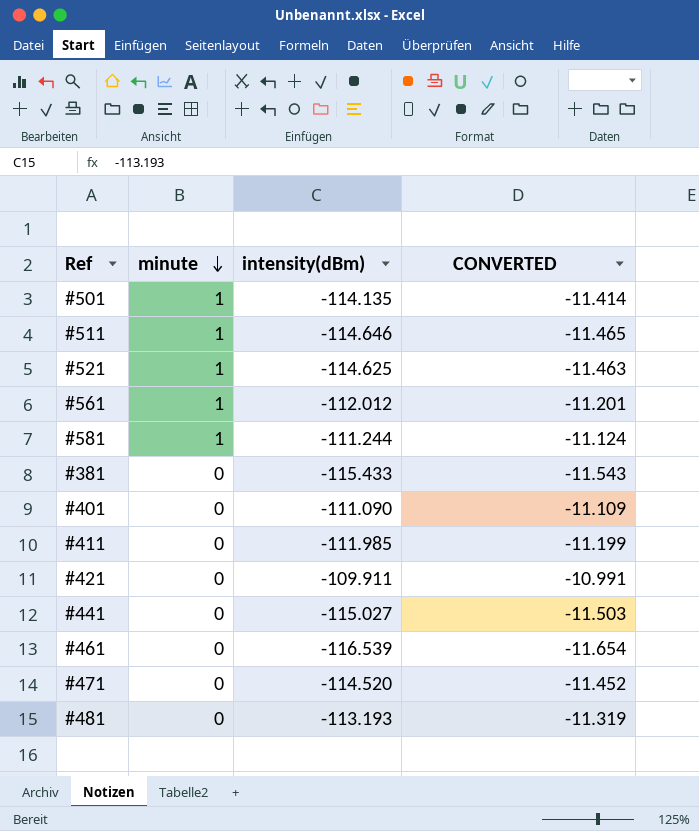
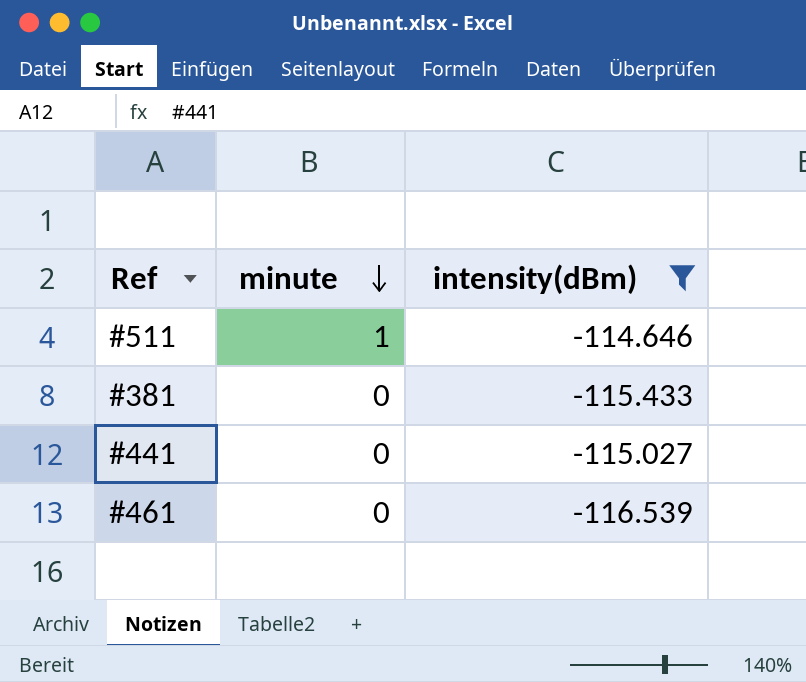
filter: none -> intensity(dBm) <= -114.646
column CONVERTED | formula: [intensity(dBm)] * 0.1 -> none

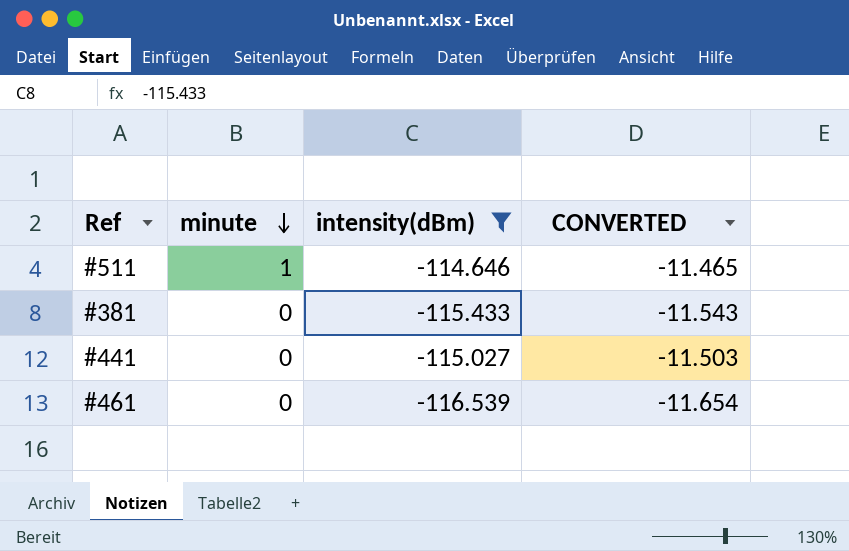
column CONVERTED | formula: none -> [intensity(dBm)] * 0.1

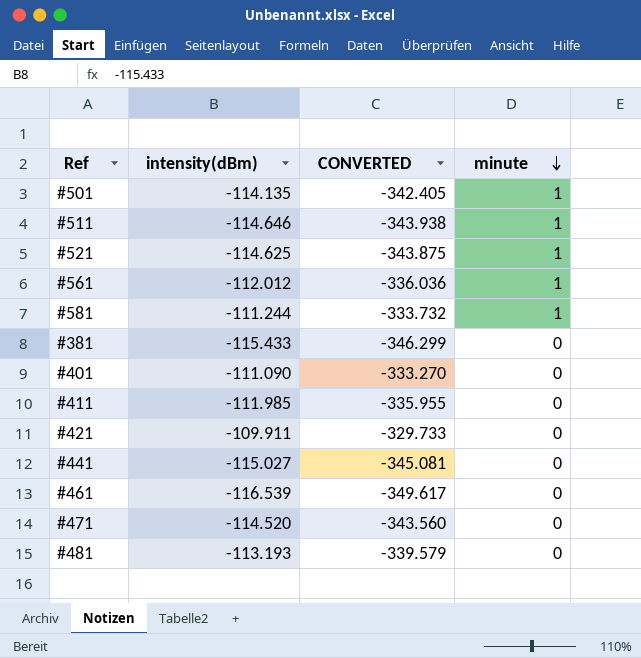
filter: intensity(dBm) <= -114.646 -> none
column CONVERTED | formula: [intensity(dBm)] * 0.1 -> [intensity(dBm)] * 3
column minute | position: 2 -> 4

